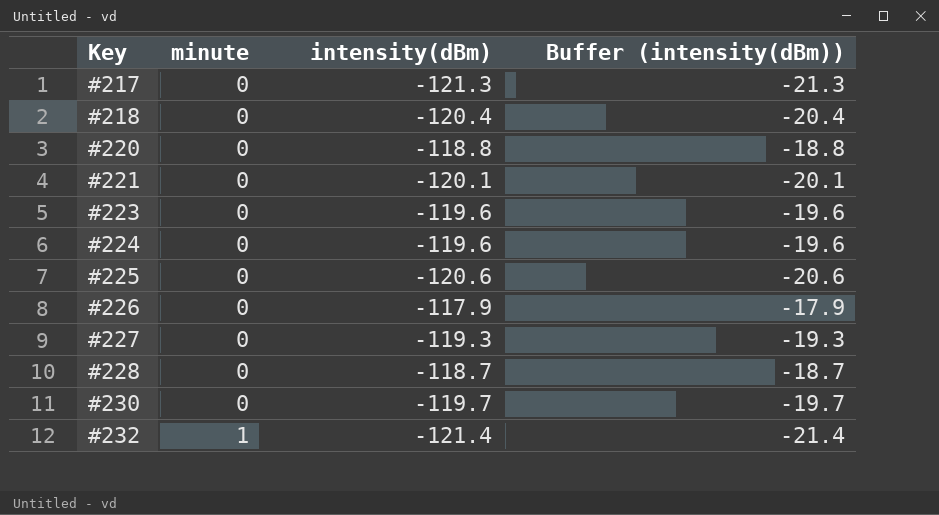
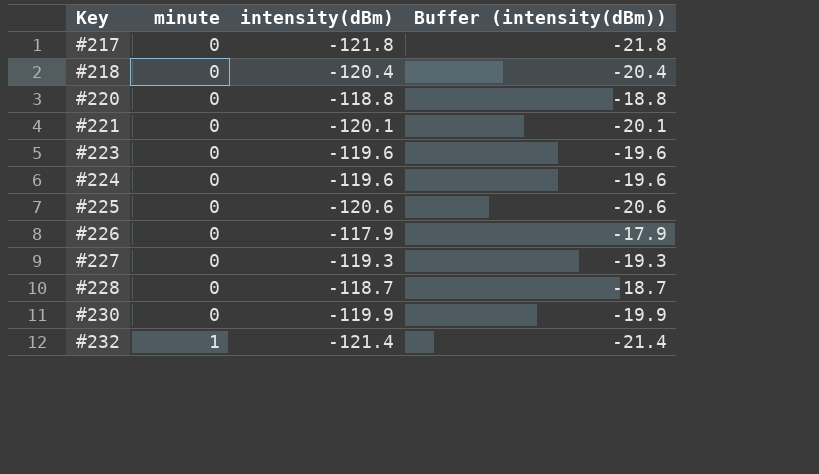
#217 | intensity(dBm): -121.3 -> -121.8
#217 | Buffer (intensity(dBm)): -21.3 -> -21.8
#230 | intensity(dBm): -119.7 -> -119.9
#230 | Buffer (intensity(dBm)): -19.7 -> -19.9

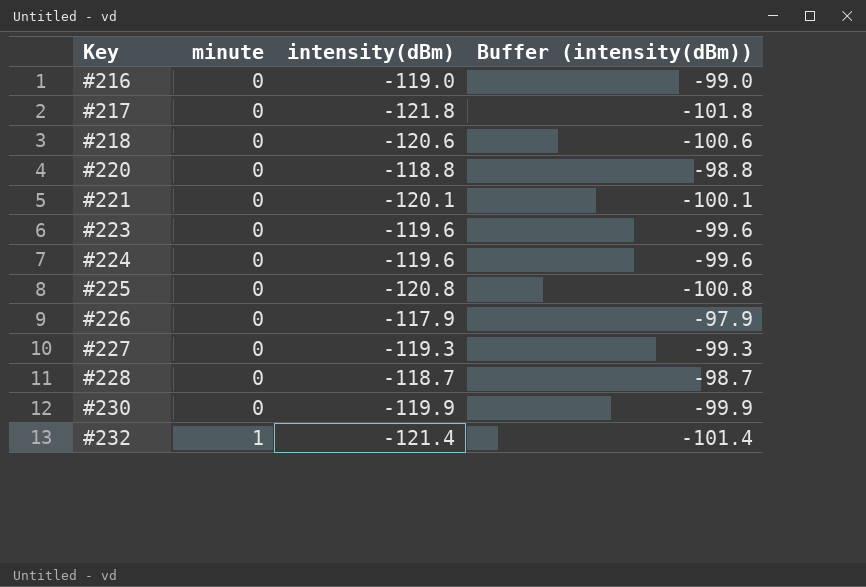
column Buffer (intensity(dBm)) | formula: [intensity(dBm)] + 100 -> [intensity(dBm)] + 20
row #216: none -> 0 | -119.0 | -99.0
#218 | intensity(dBm): -120.4 -> -120.6
#225 | intensity(dBm): -120.6 -> -120.8

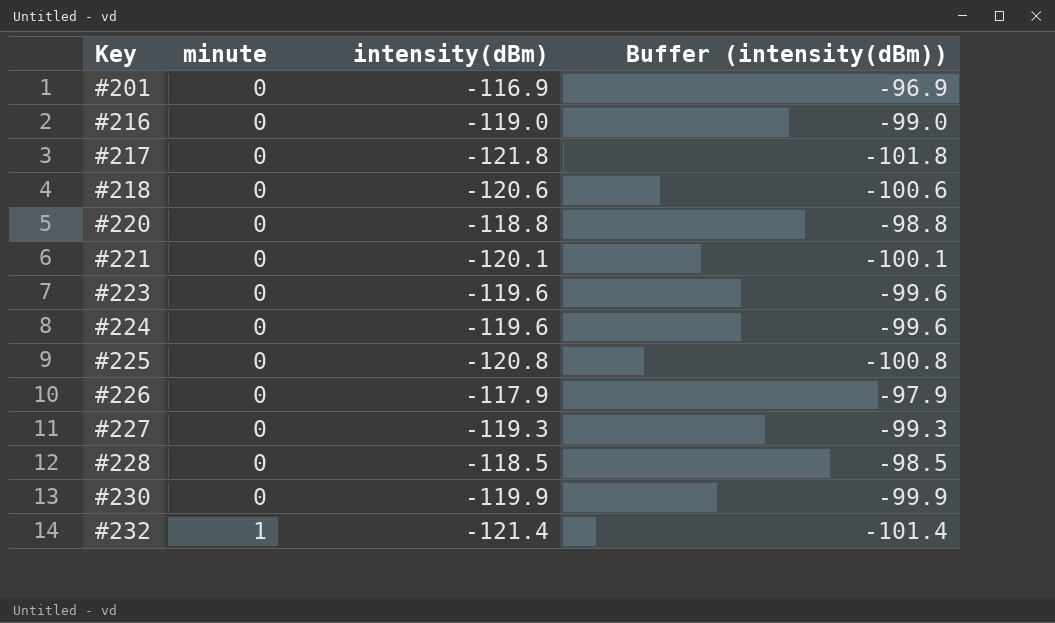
row #201: none -> 0 | -116.9 | -96.9
#228 | intensity(dBm): -118.7 -> -118.5
#228 | Buffer (intensity(dBm)): -98.7 -> -98.5

